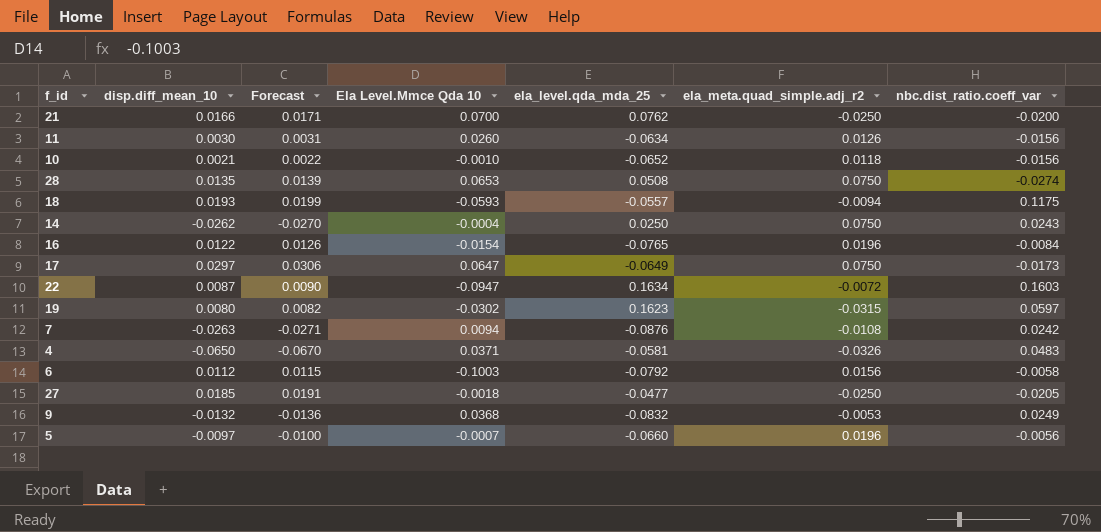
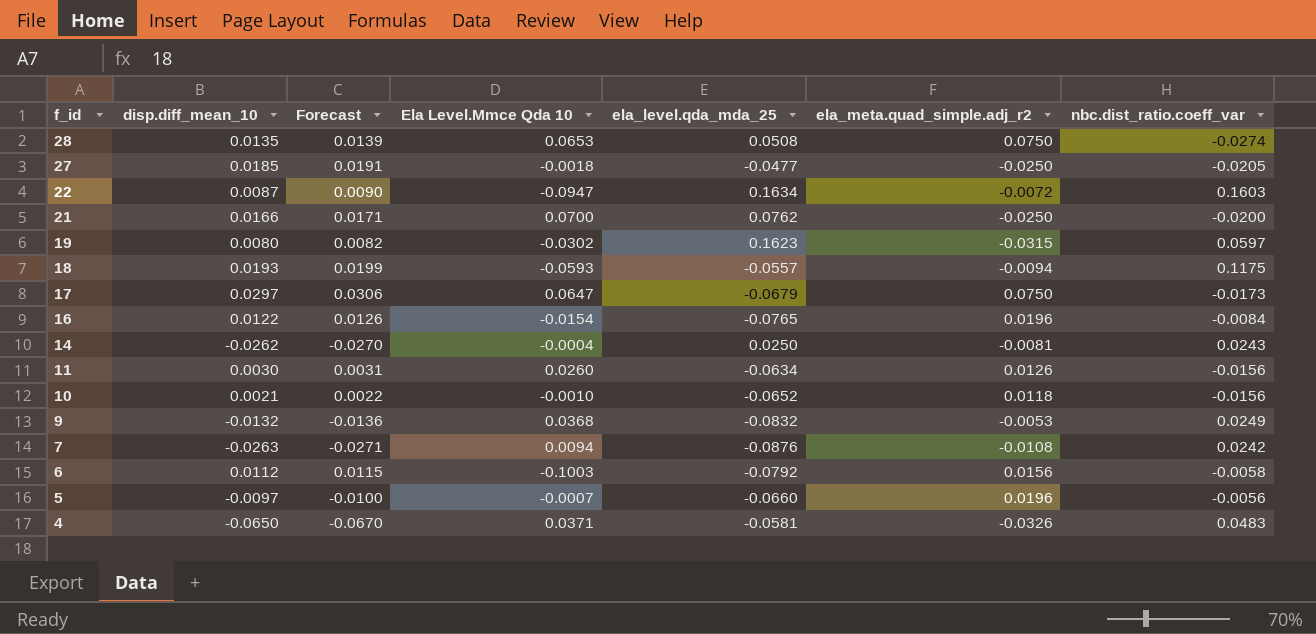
row order: none -> f_id descending
17 | ela_level.qda_mda_25: -0.0649 -> -0.0679
14 | ela_meta.quad_simple.adj_r2: 0.0750 -> -0.0081

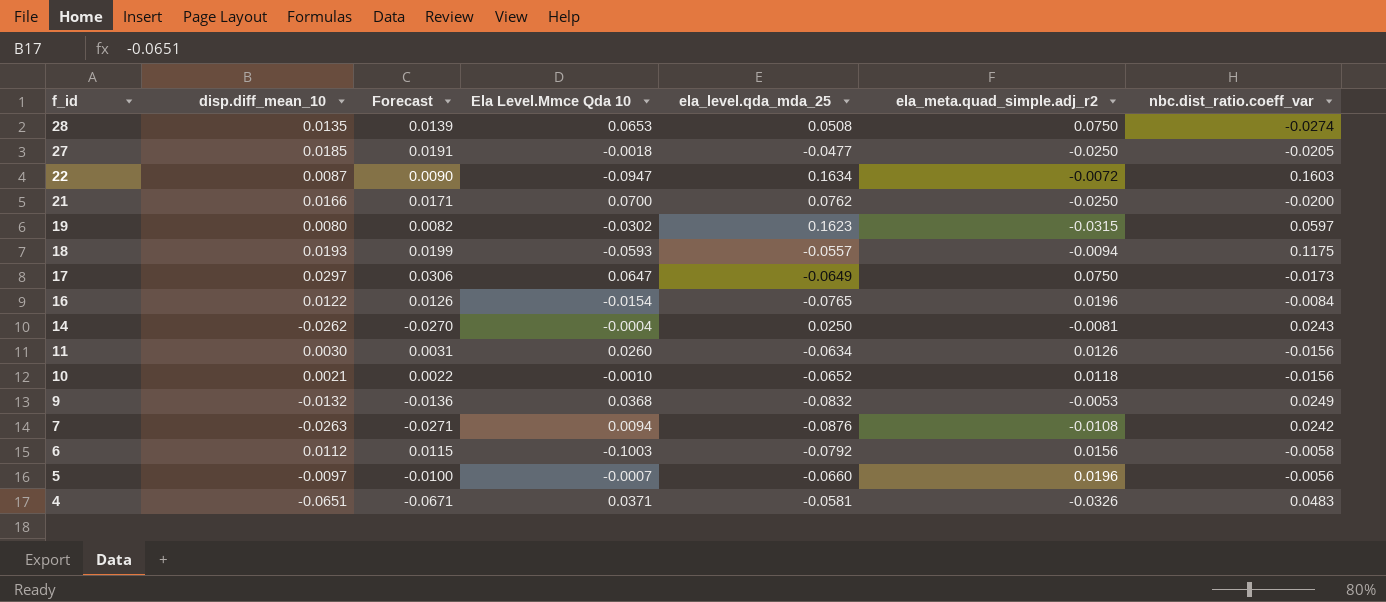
17 | ela_level.qda_mda_25: -0.0679 -> -0.0649
4 | disp.diff_mean_10: -0.0650 -> -0.0651
4 | Forecast: -0.0670 -> -0.0671

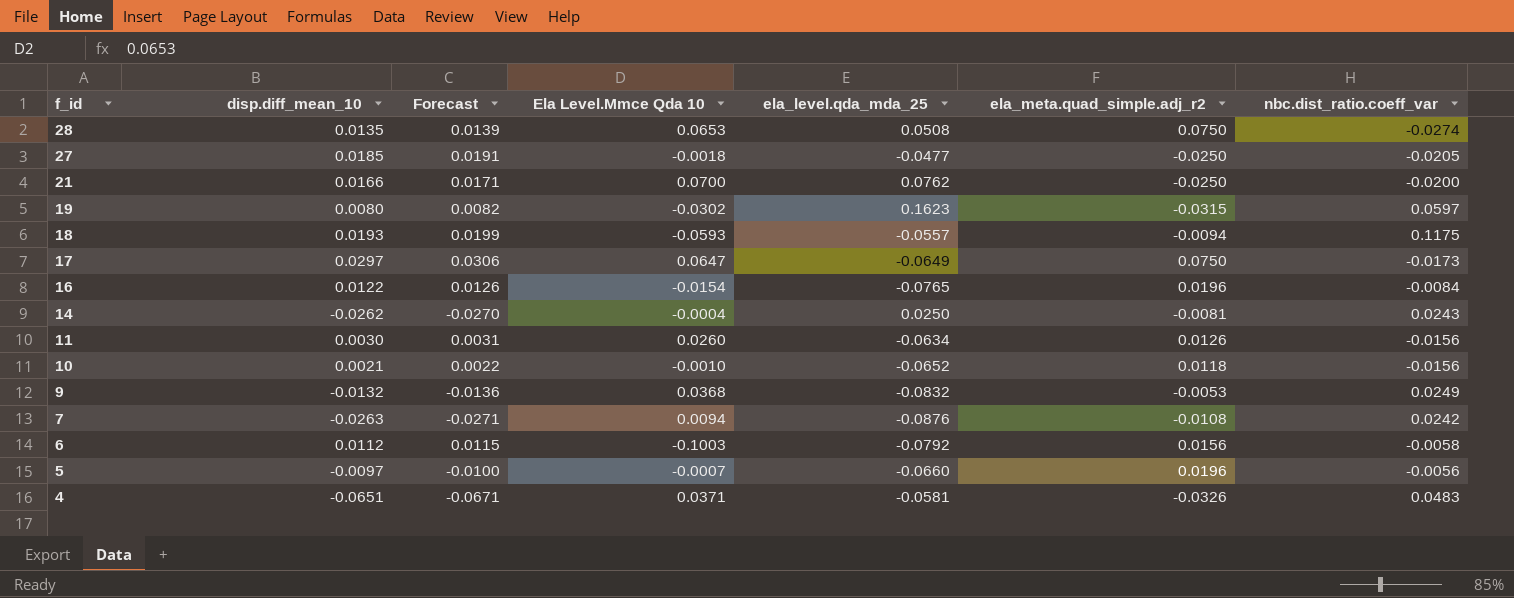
row 22: 0.0087 | 0.0090 | -0.0947 | 0.1634 | -0.0072 | 0.1603 -> none

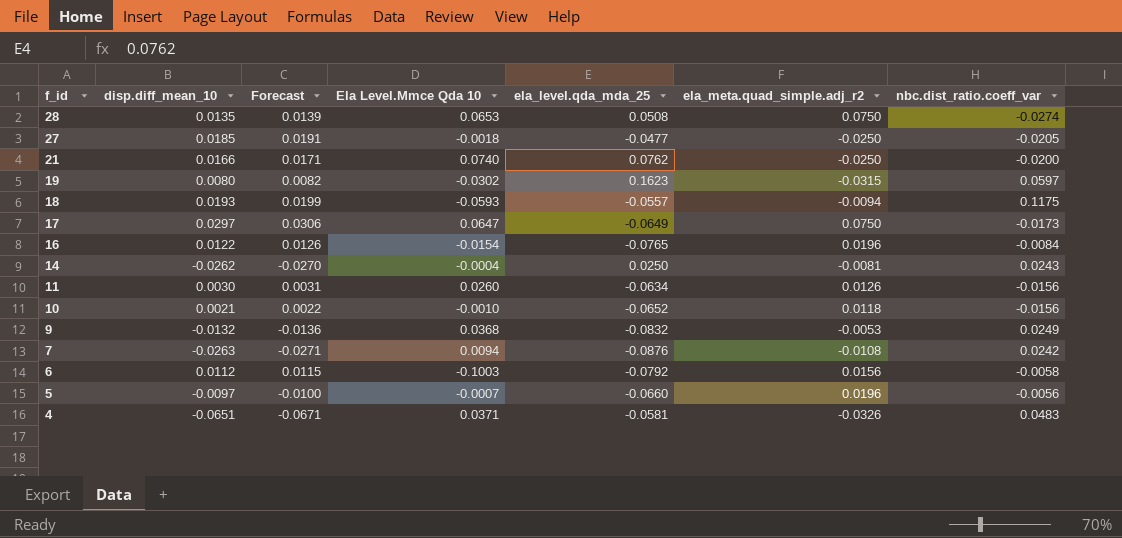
21 | Ela Level.Mmce Qda 10: 0.0700 -> 0.0740

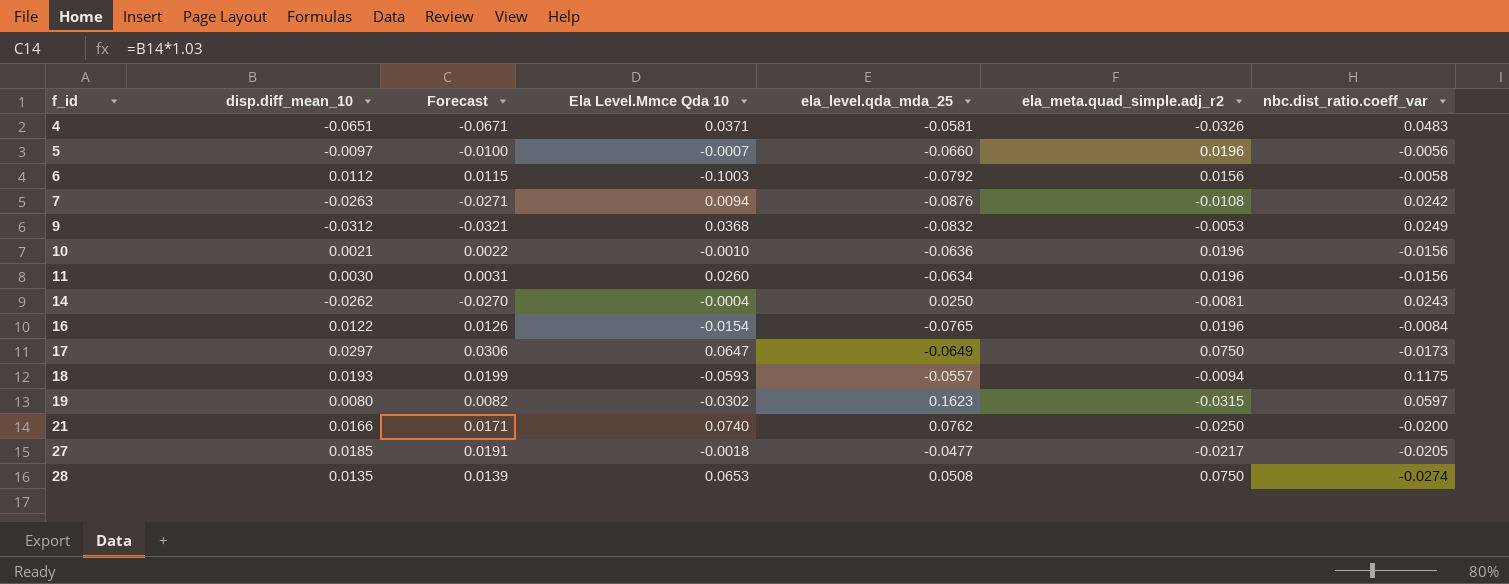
row order: f_id descending -> f_id ascending
9 | disp.diff_mean_10: -0.0132 -> -0.0312
9 | Forecast: -0.0136 -> -0.0321
10 | ela_level.qda_mda_25: -0.0652 -> -0.0636
10 | ela_meta.quad_simple.adj_r2: 0.0118 -> 0.0196
11 | ela_meta.quad_simple.adj_r2: 0.0126 -> 0.0196
27 | ela_meta.quad_simple.adj_r2: -0.0250 -> -0.0217

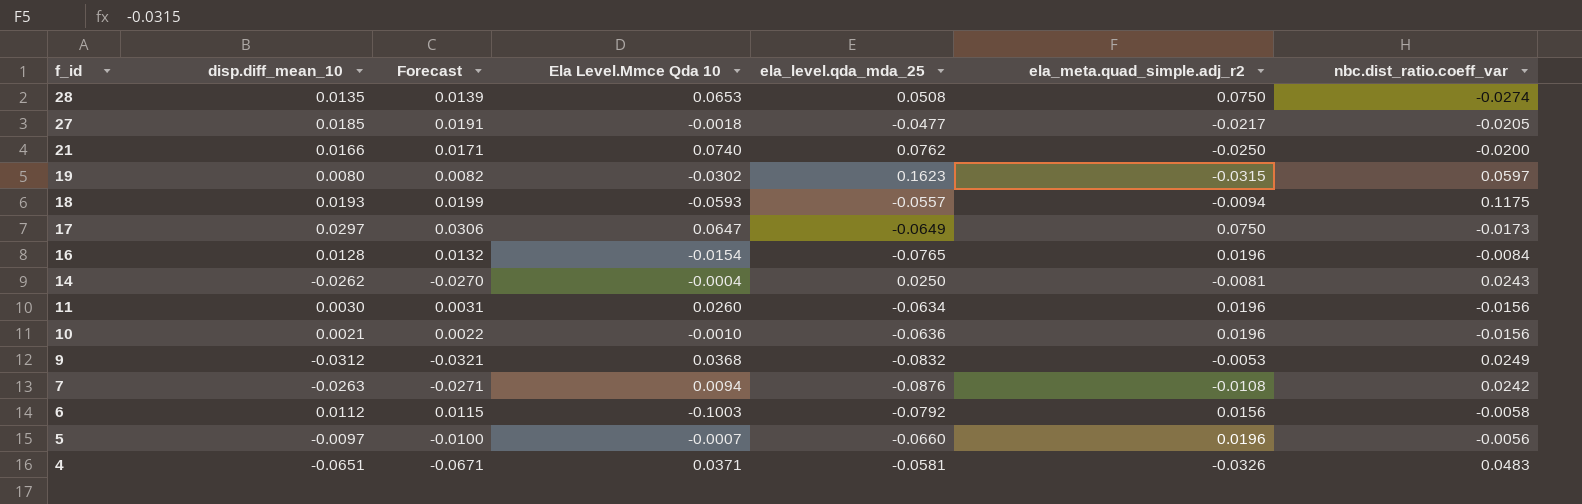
row order: f_id ascending -> f_id descending
16 | disp.diff_mean_10: 0.0122 -> 0.0128
16 | Forecast: 0.0126 -> 0.0132

